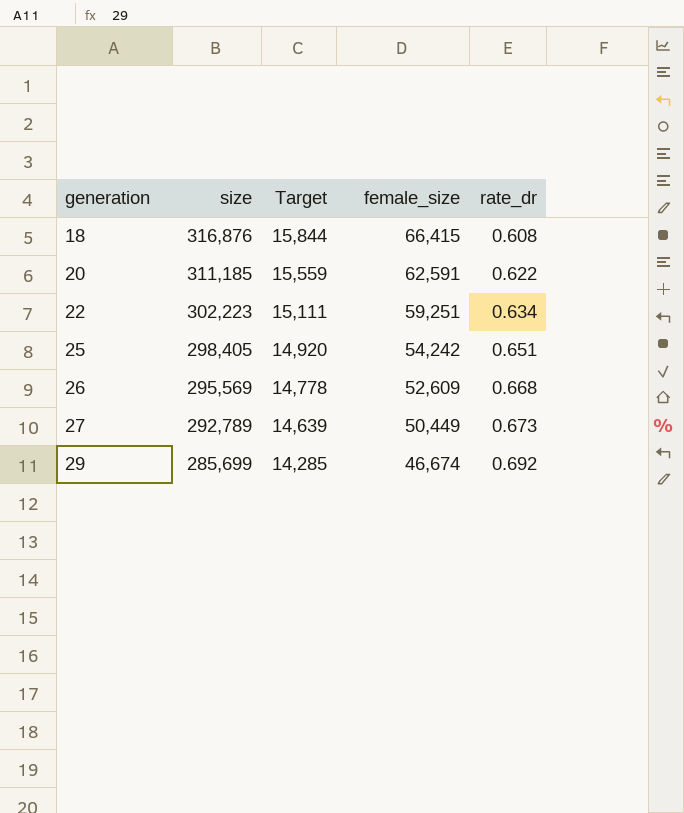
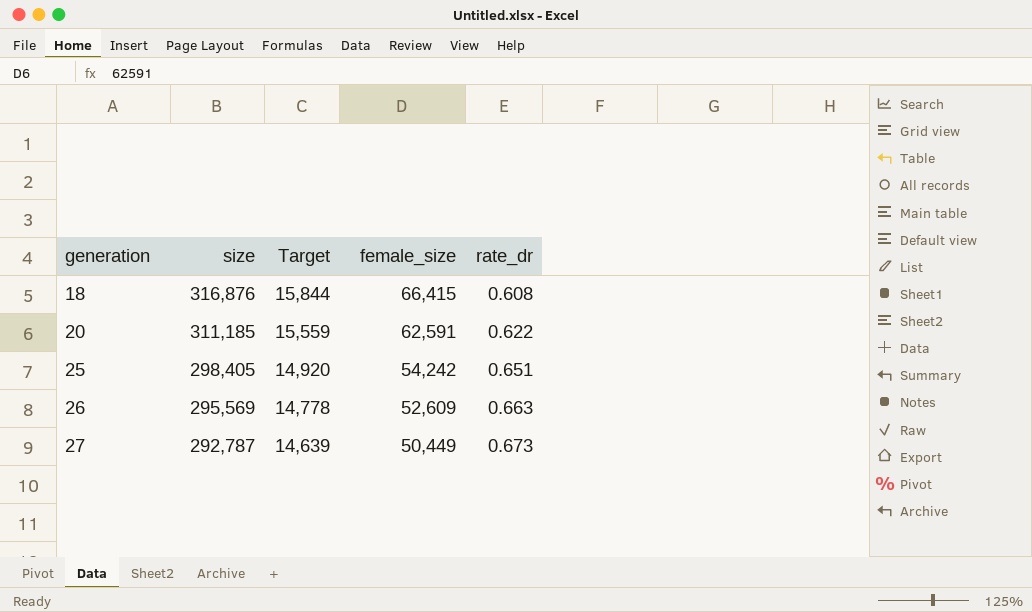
row 22: 302,223 | 15,111 | 59,251 | 0.634 -> none
row 29: 285,699 | 14,285 | 46,674 | 0.692 -> none
26 | rate_dr: 0.668 -> 0.663
27 | size: 292,789 -> 292,787

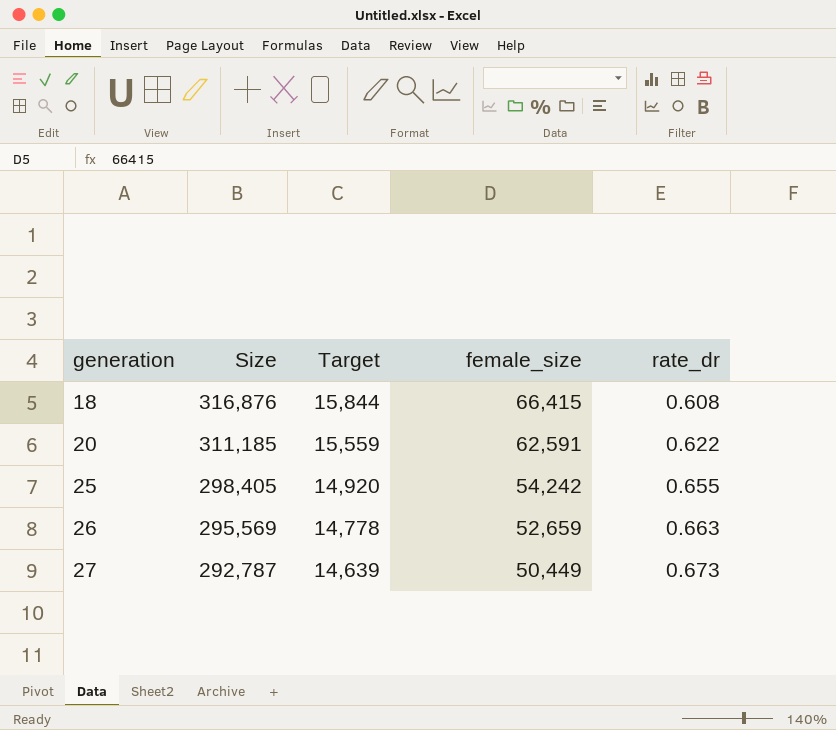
column name: size -> Size
25 | rate_dr: 0.651 -> 0.655
26 | female_size: 52,609 -> 52,659

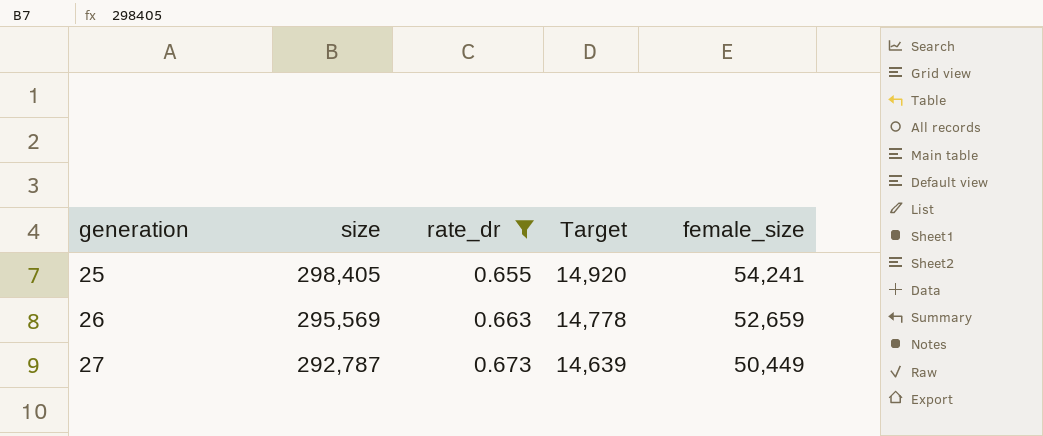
filter: none -> rate_dr >= 0.655
column name: Size -> size
column rate_dr | position: 5 -> 3
25 | female_size: 54,242 -> 54,241

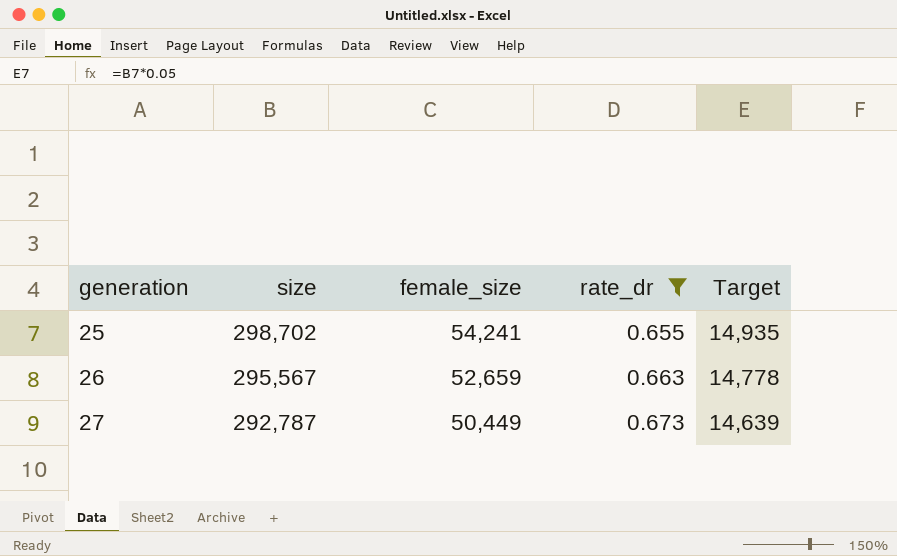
column female_size | position: 5 -> 3
25 | size: 298,405 -> 298,702
25 | Target: 14,920 -> 14,935
26 | size: 295,569 -> 295,567

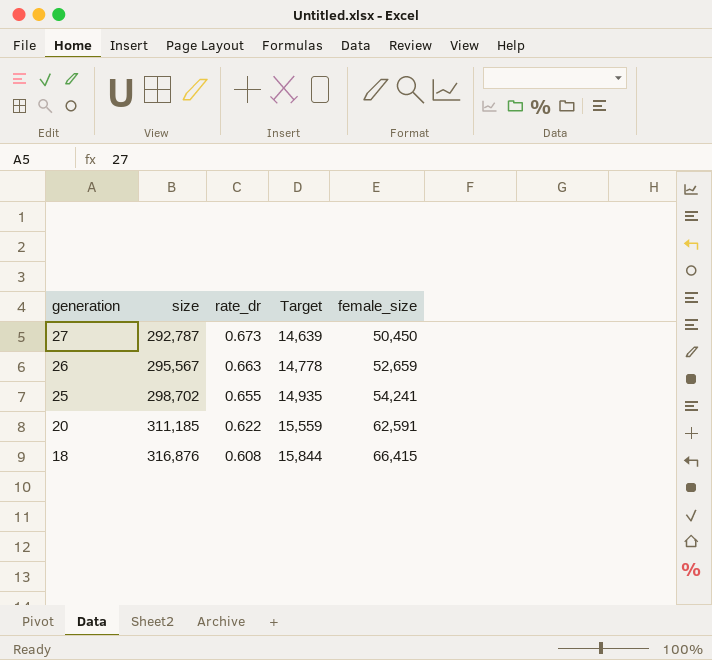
filter: rate_dr >= 0.655 -> none
row order: generation ascending -> generation descending
column female_size | position: 3 -> 5
27 | female_size: 50,449 -> 50,450

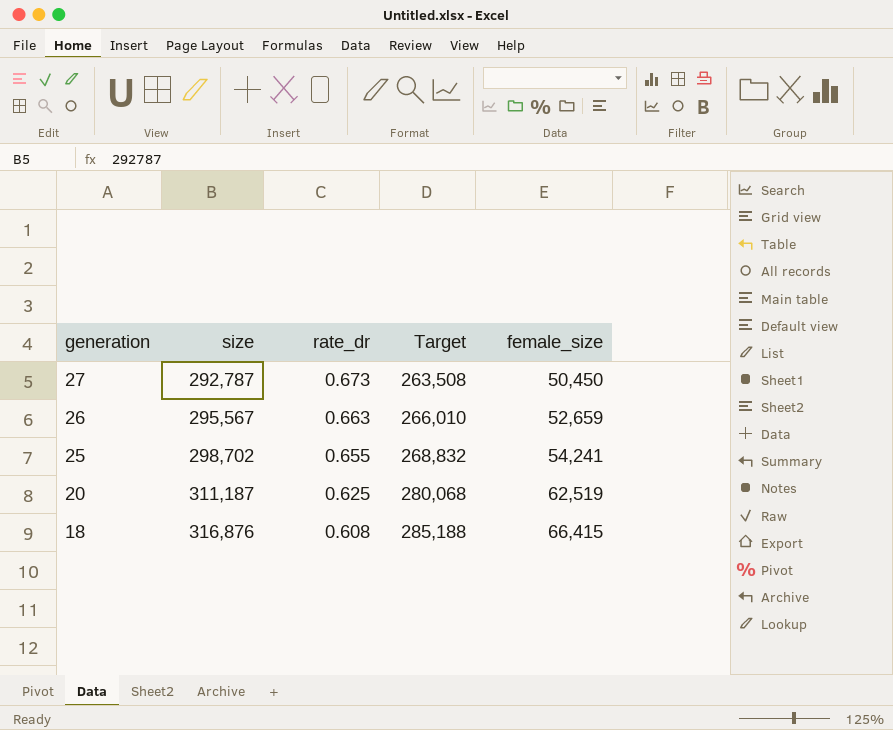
column Target | formula: [size] * 0.05 -> [size] * 0.9
20 | size: 311,185 -> 311,187
20 | rate_dr: 0.622 -> 0.625
20 | female_size: 62,591 -> 62,519

